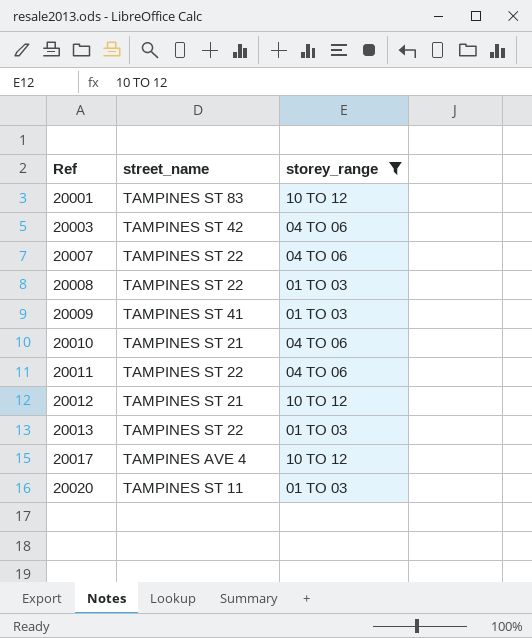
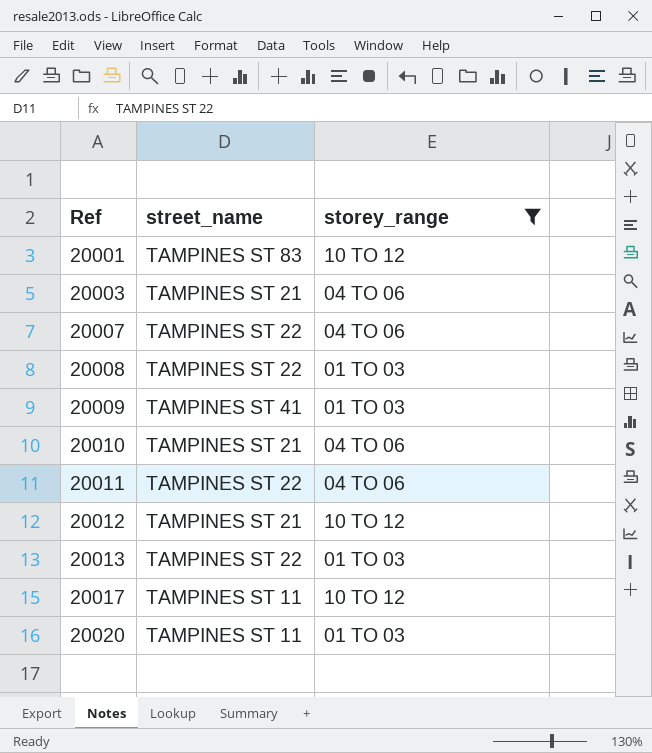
20003 | street_name: TAMPINES ST 42 -> TAMPINES ST 21
20017 | street_name: TAMPINES AVE 4 -> TAMPINES ST 11

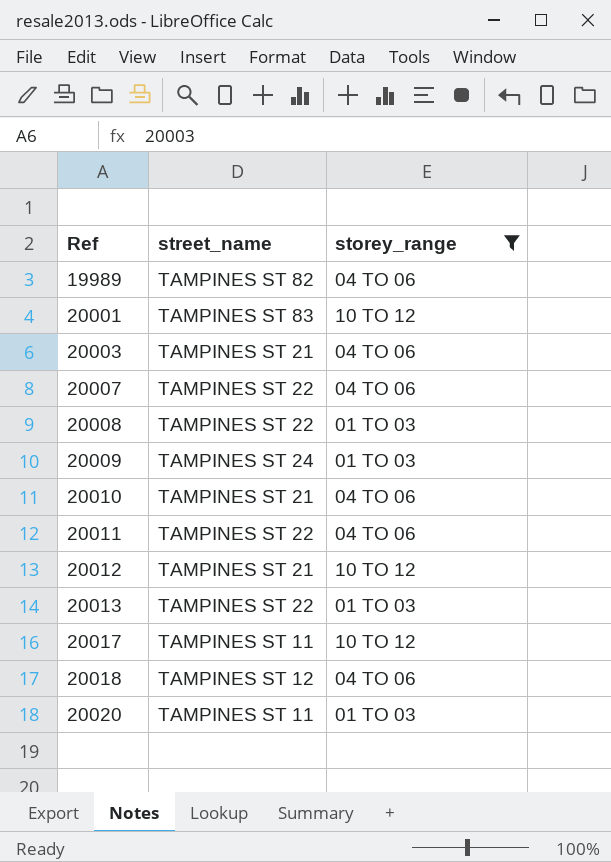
row 19989: none -> TAMPINES ST 82 | 04 TO 06
20009 | street_name: TAMPINES ST 41 -> TAMPINES ST 24
row 20018: none -> TAMPINES ST 12 | 04 TO 06

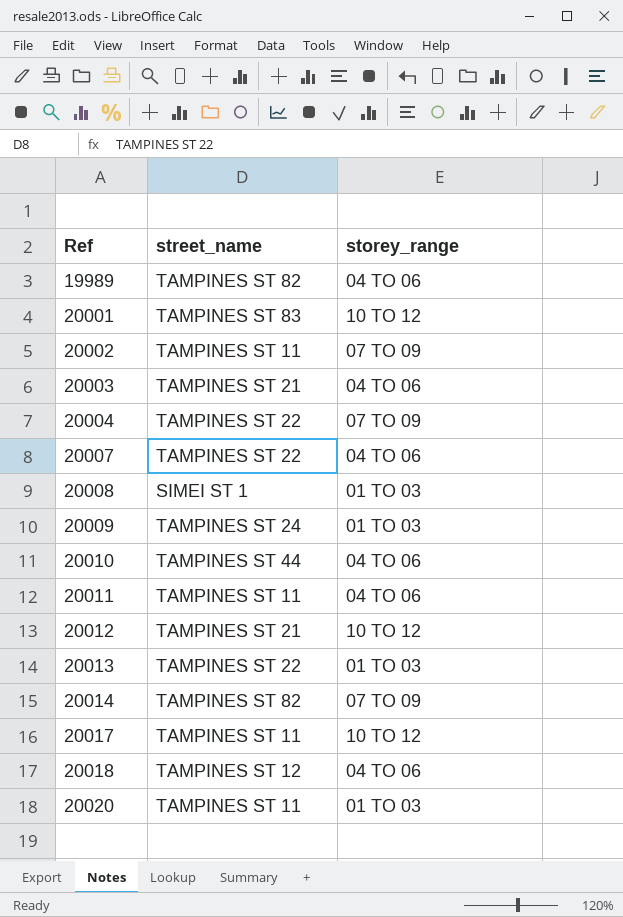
filter: storey_range != 07 TO 09 -> none
20008 | street_name: TAMPINES ST 22 -> SIMEI ST 1
20010 | street_name: TAMPINES ST 21 -> TAMPINES ST 44
20011 | street_name: TAMPINES ST 22 -> TAMPINES ST 11

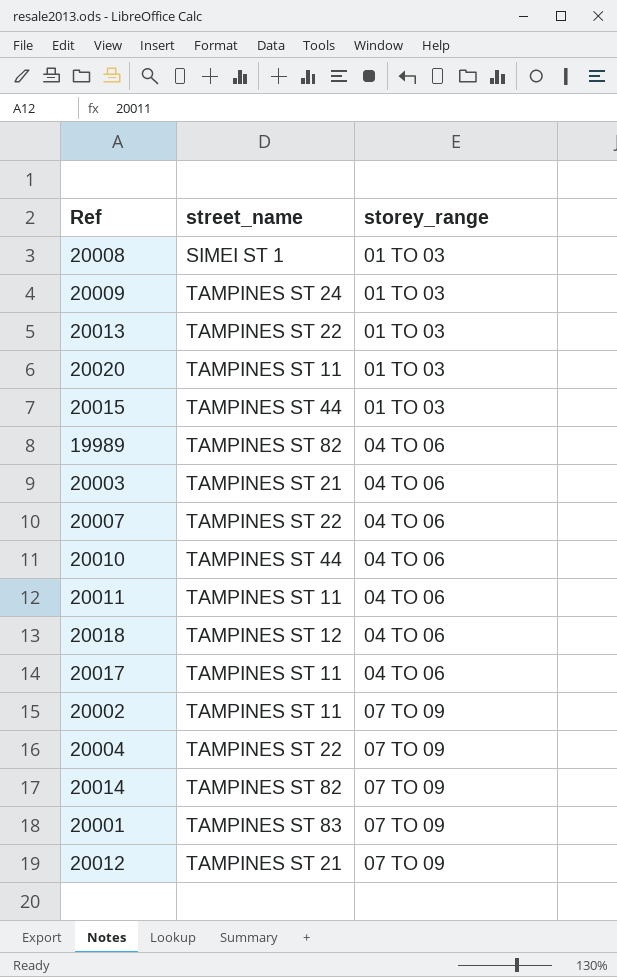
row order: Ref ascending -> storey_range ascending
row 20015: none -> TAMPINES ST 44 | 01 TO 03
20017 | storey_range: 10 TO 12 -> 04 TO 06
20001 | storey_range: 10 TO 12 -> 07 TO 09
20012 | storey_range: 10 TO 12 -> 07 TO 09

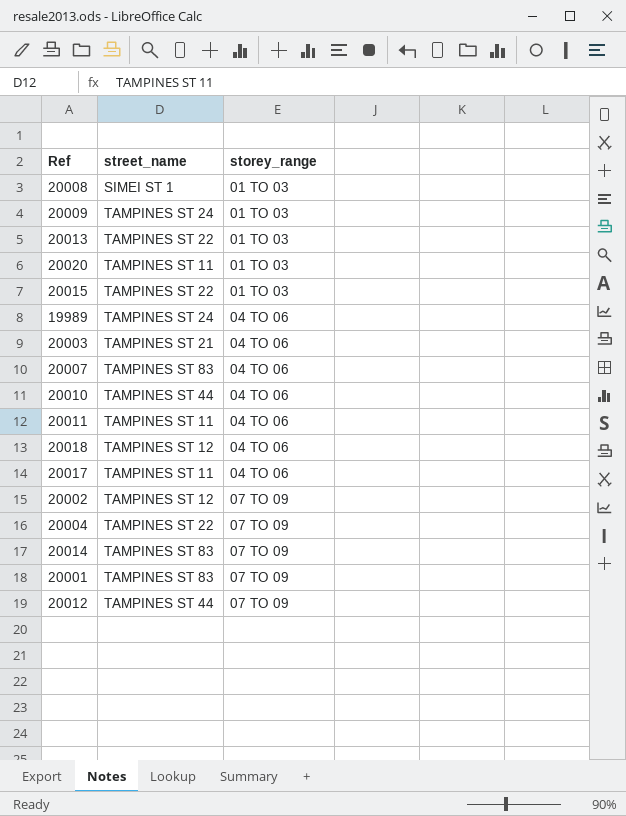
20015 | street_name: TAMPINES ST 44 -> TAMPINES ST 22
19989 | street_name: TAMPINES ST 82 -> TAMPINES ST 24
20007 | street_name: TAMPINES ST 22 -> TAMPINES ST 83
20002 | street_name: TAMPINES ST 11 -> TAMPINES ST 12
20014 | street_name: TAMPINES ST 82 -> TAMPINES ST 83
20012 | street_name: TAMPINES ST 21 -> TAMPINES ST 44

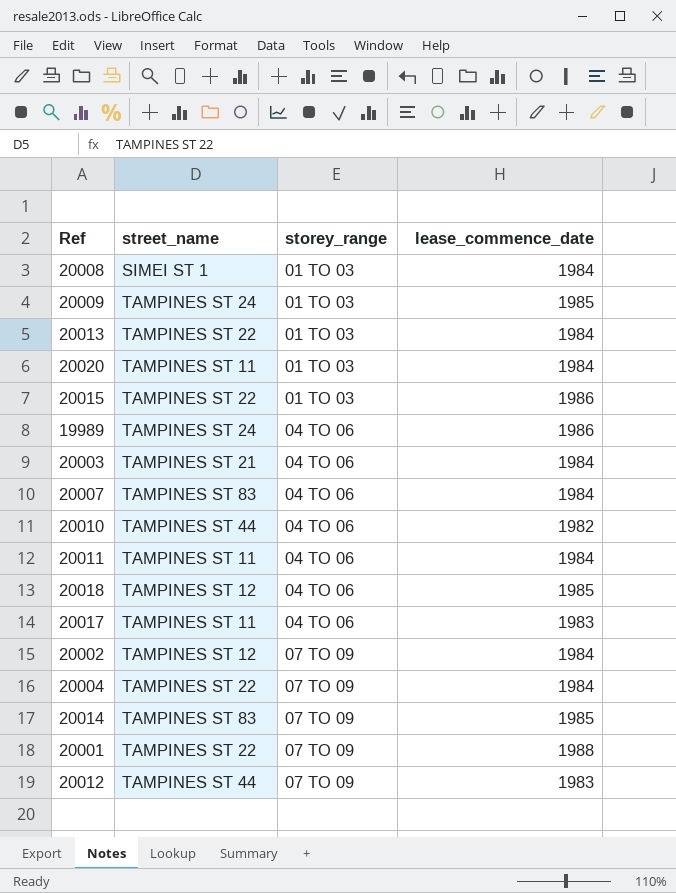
column lease_commence_date | position: none -> 4
20001 | street_name: TAMPINES ST 83 -> TAMPINES ST 22

